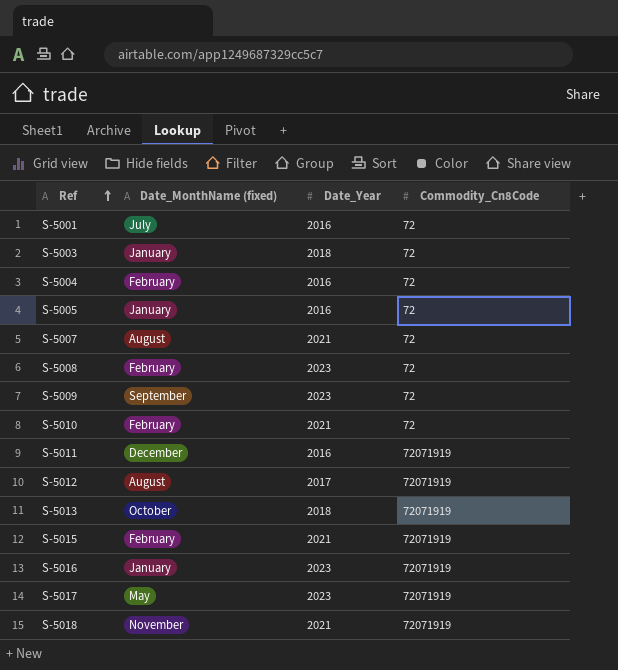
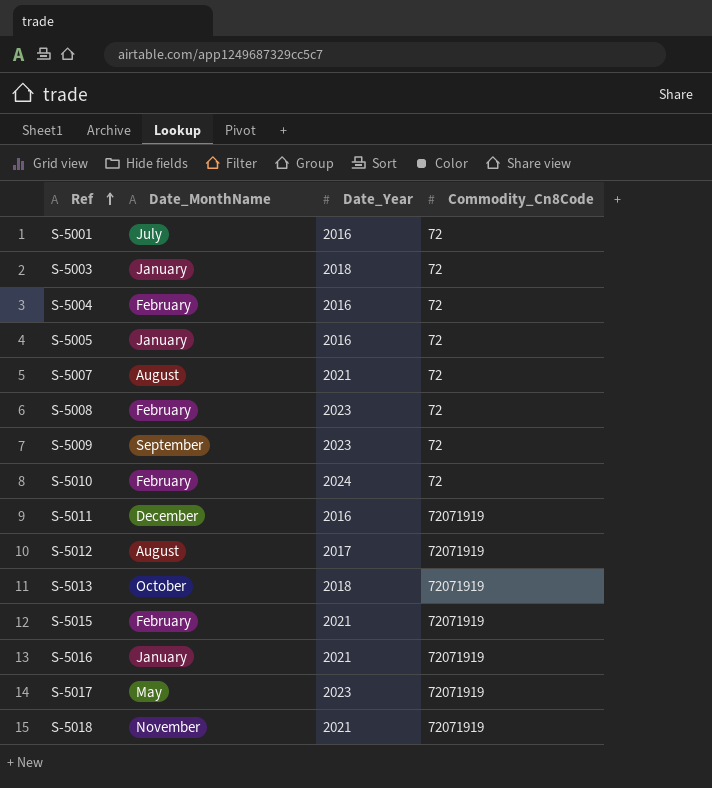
column name: Date_MonthName (fixed) -> Date_MonthName
S-5010 | Date_Year: 2021 -> 2024
S-5016 | Date_Year: 2023 -> 2021

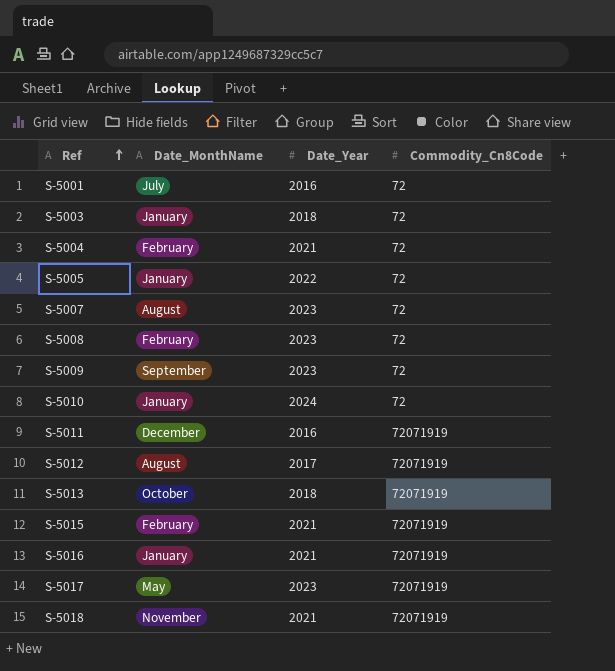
S-5004 | Date_Year: 2016 -> 2021
S-5005 | Date_Year: 2016 -> 2022
S-5007 | Date_Year: 2021 -> 2023
S-5010 | Date_MonthName: February -> January

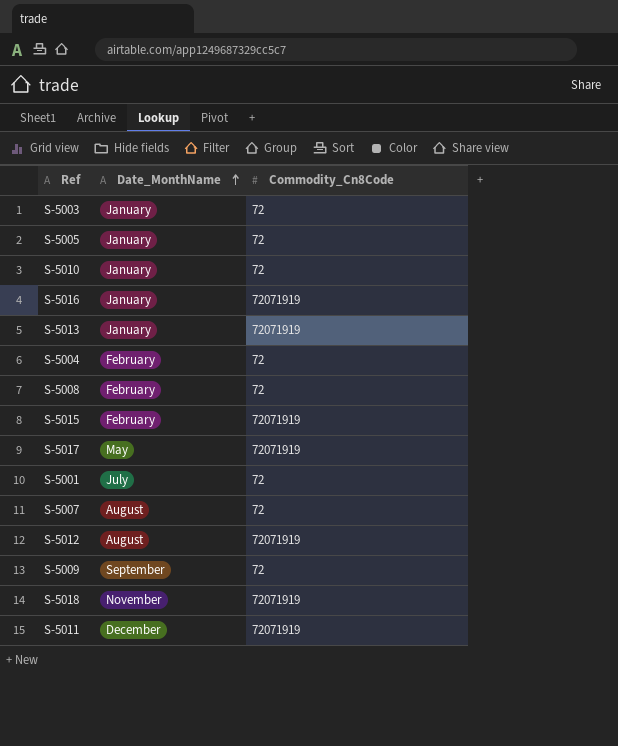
row order: Ref ascending -> Date_MonthName ascending
column Date_Year | position: 3 -> none
S-5013 | Date_MonthName: October -> January

